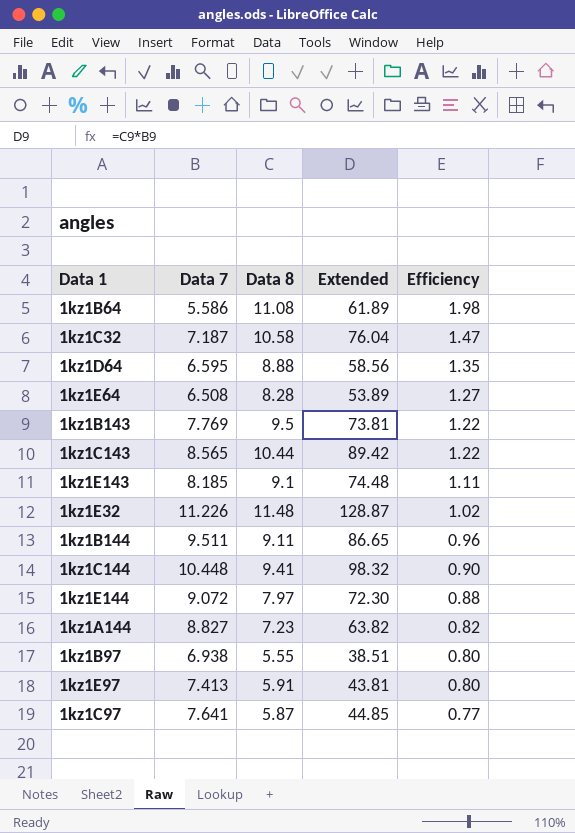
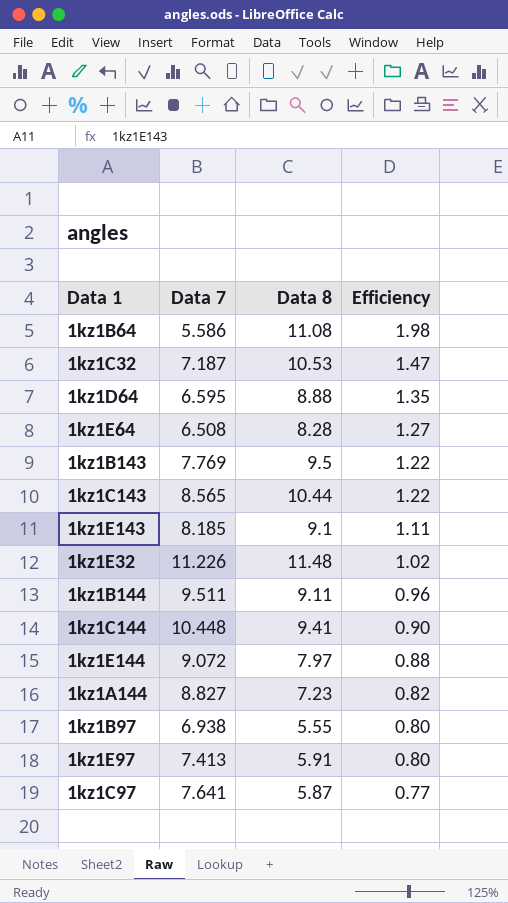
column Extended | formula: [Data 7] * [Data 8] -> none
1kz1C32 | Data 8: 10.58 -> 10.53

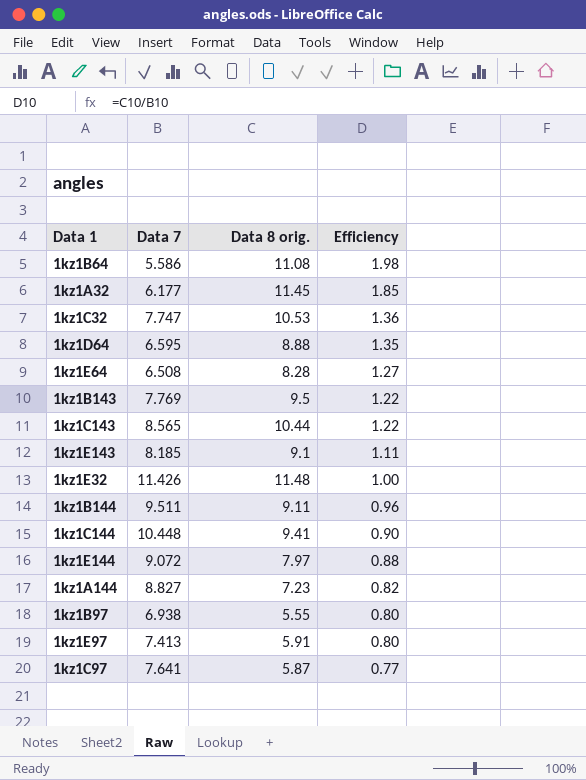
column name: Data 8 -> Data 8 orig.
row 1kz1A32: none -> 6.177 | 11.45 | 1.85
1kz1C32 | Data 7: 7.187 -> 7.747
1kz1C32 | Efficiency: 1.47 -> 1.36
1kz1E32 | Data 7: 11.226 -> 11.426
1kz1E32 | Efficiency: 1.02 -> 1.00

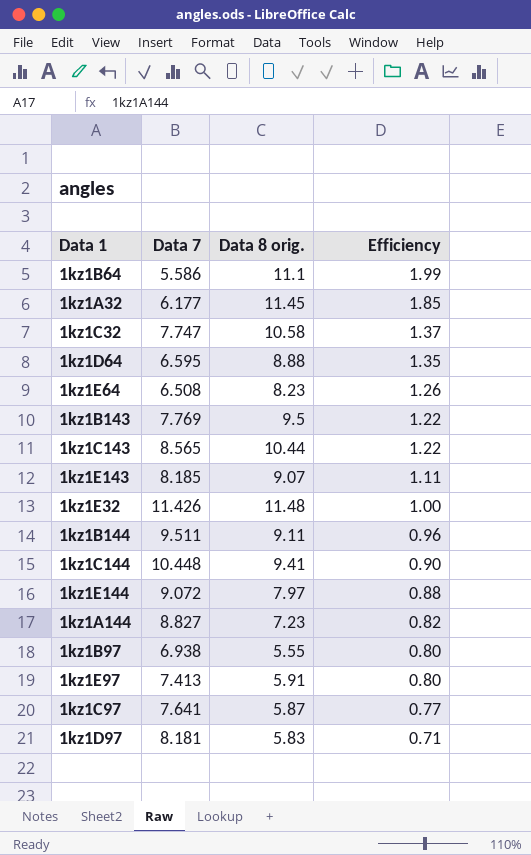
1kz1B64 | Data 8 orig.: 11.08 -> 11.1
1kz1B64 | Efficiency: 1.98 -> 1.99
1kz1C32 | Data 8 orig.: 10.53 -> 10.58
1kz1C32 | Efficiency: 1.36 -> 1.37
1kz1E64 | Data 8 orig.: 8.28 -> 8.23
1kz1E64 | Efficiency: 1.27 -> 1.26
1kz1E143 | Data 8 orig.: 9.1 -> 9.07
row 1kz1D97: none -> 8.181 | 5.83 | 0.71

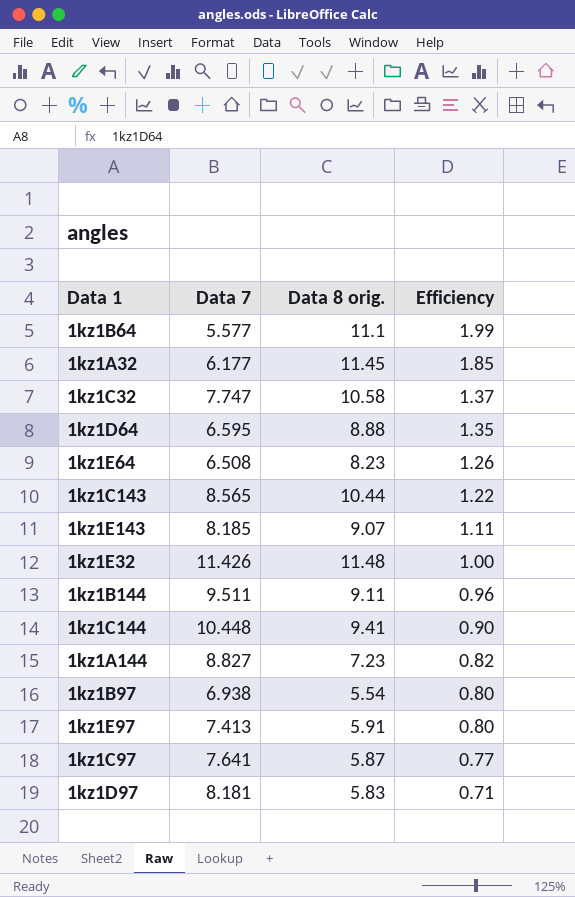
row 1kz1B143: 7.769 | 9.5 | 1.22 -> none
row 1kz1E144: 9.072 | 7.97 | 0.88 -> none
1kz1B64 | Data 7: 5.586 -> 5.577
1kz1B97 | Data 8 orig.: 5.55 -> 5.54

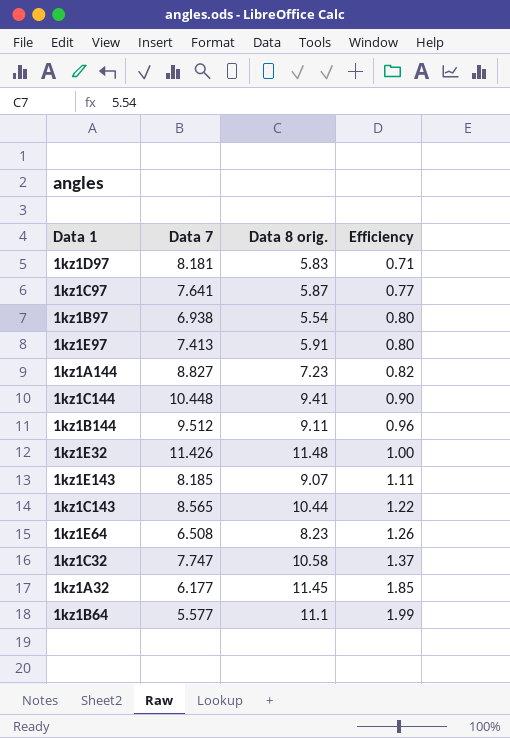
row order: Efficiency descending -> Efficiency ascending
row 1kz1D64: 6.595 | 8.88 | 1.35 -> none
1kz1B144 | Data 7: 9.511 -> 9.512

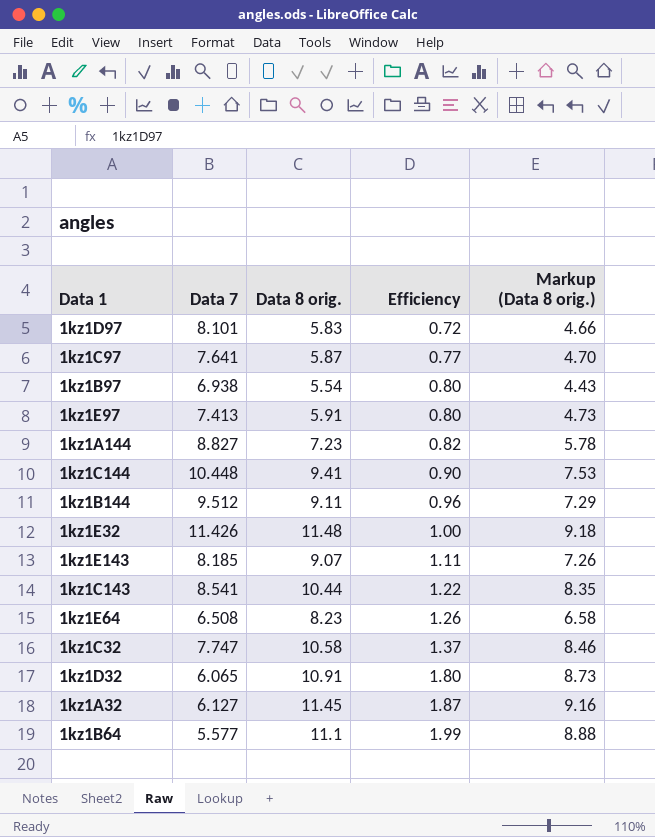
column Markup (Data 8 orig.) | formula: none -> [Data 8 orig.] * 0.8
1kz1D97 | Data 7: 8.181 -> 8.101
1kz1D97 | Efficiency: 0.71 -> 0.72
1kz1C143 | Data 7: 8.565 -> 8.541
row 1kz1D32: none -> 6.065 | 10.91 | 1.80 | 8.73
1kz1A32 | Data 7: 6.177 -> 6.127
1kz1A32 | Efficiency: 1.85 -> 1.87

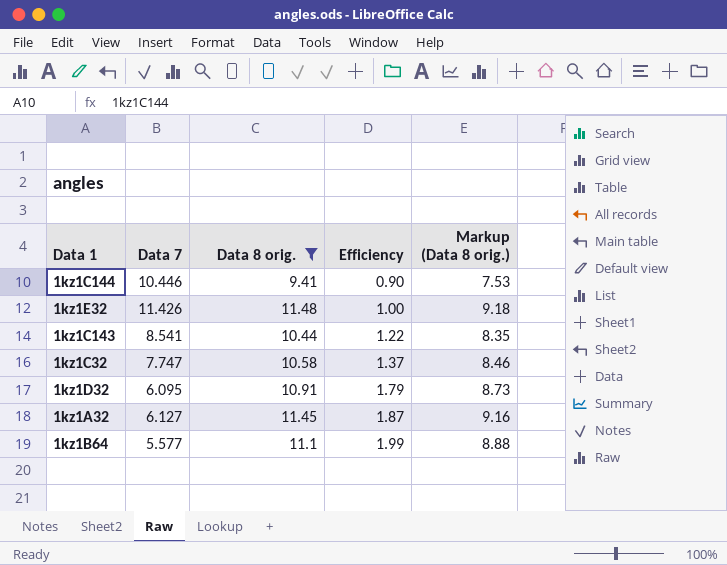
filter: none -> Data 8 orig. >= 9.41
1kz1C144 | Data 7: 10.448 -> 10.446
1kz1D32 | Data 7: 6.065 -> 6.095
1kz1D32 | Efficiency: 1.80 -> 1.79

